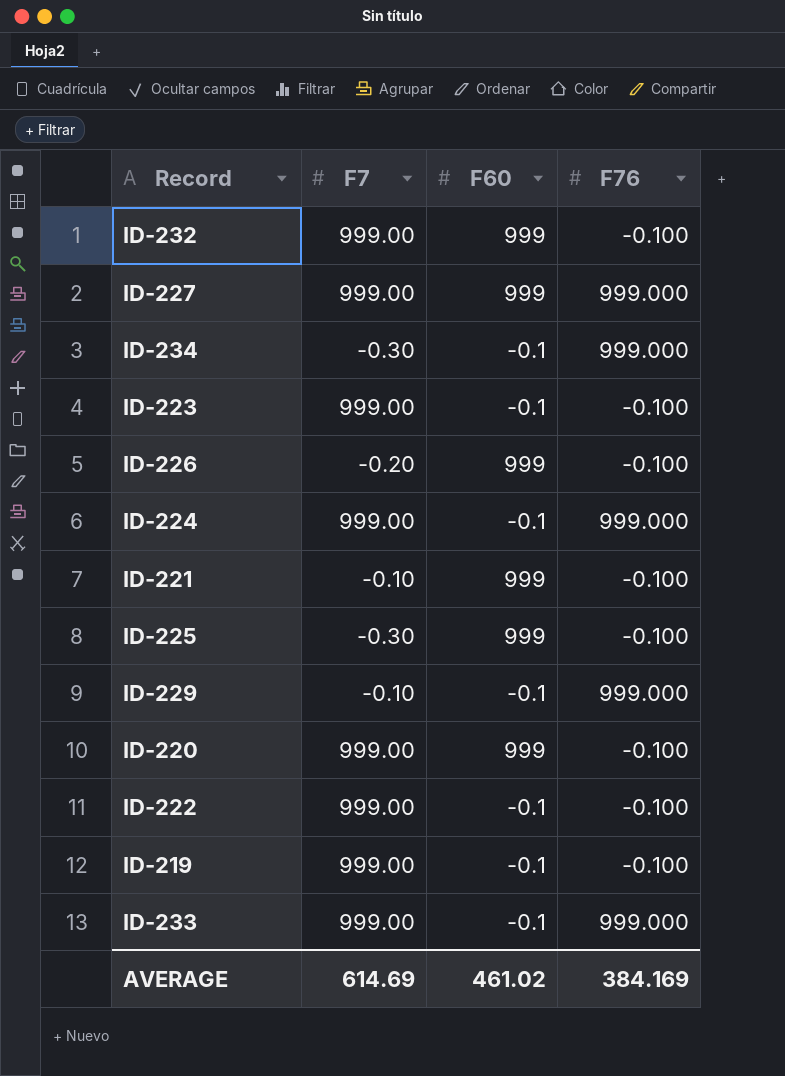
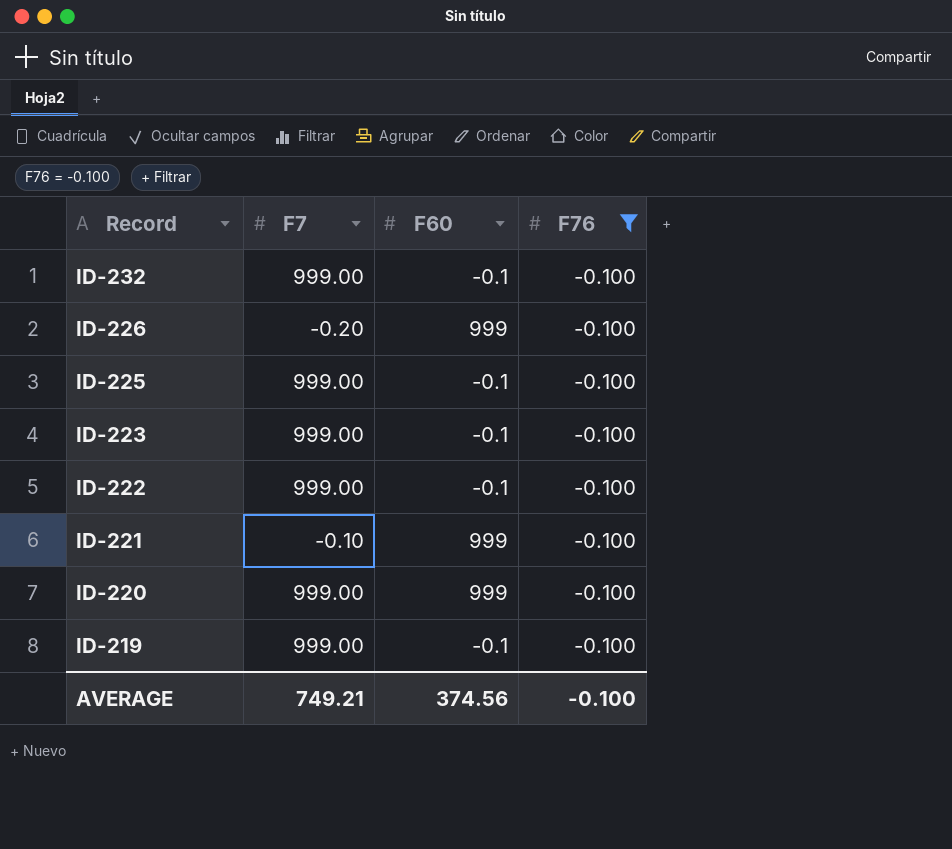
filter: none -> F76 = -0.100
row order: none -> Record descending
ID-232 | F60: 999 -> -0.1
ID-225 | F7: -0.30 -> 999.00
ID-225 | F60: 999 -> -0.1
AVERAGE | F7: 614.69 -> 749.21
AVERAGE | F60: 461.02 -> 374.56
AVERAGE | F76: 384.169 -> -0.100

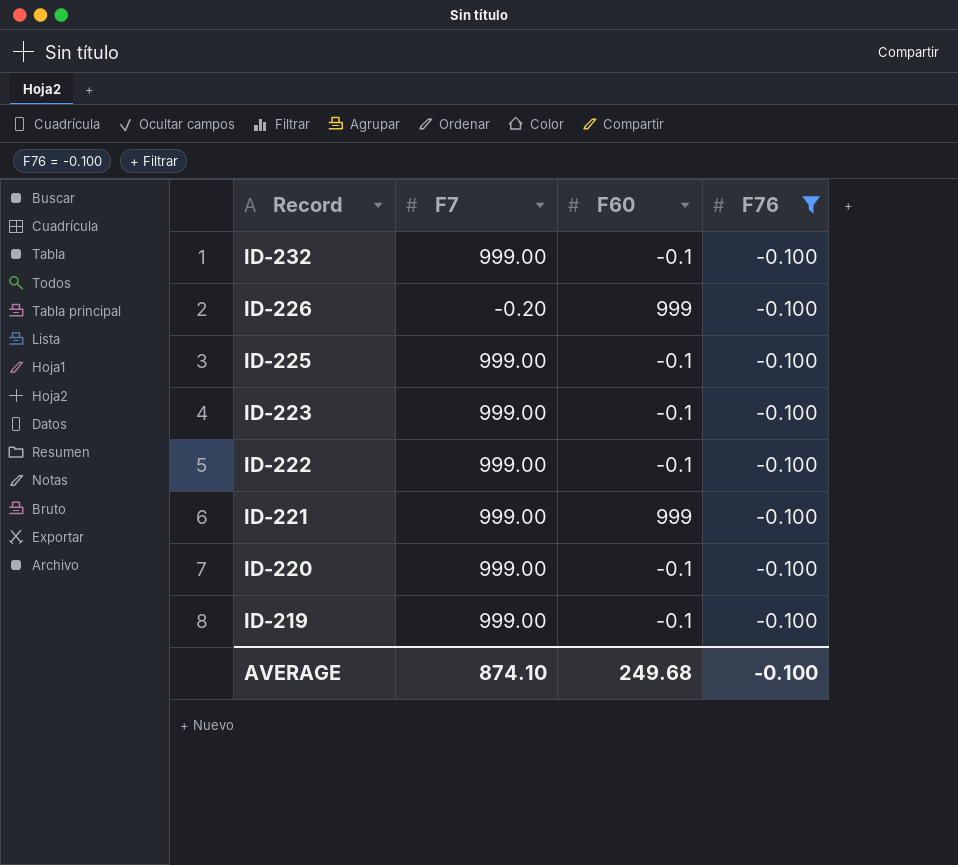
ID-221 | F7: -0.10 -> 999.00
ID-220 | F60: 999 -> -0.1
AVERAGE | F7: 749.21 -> 874.10
AVERAGE | F60: 374.56 -> 249.68

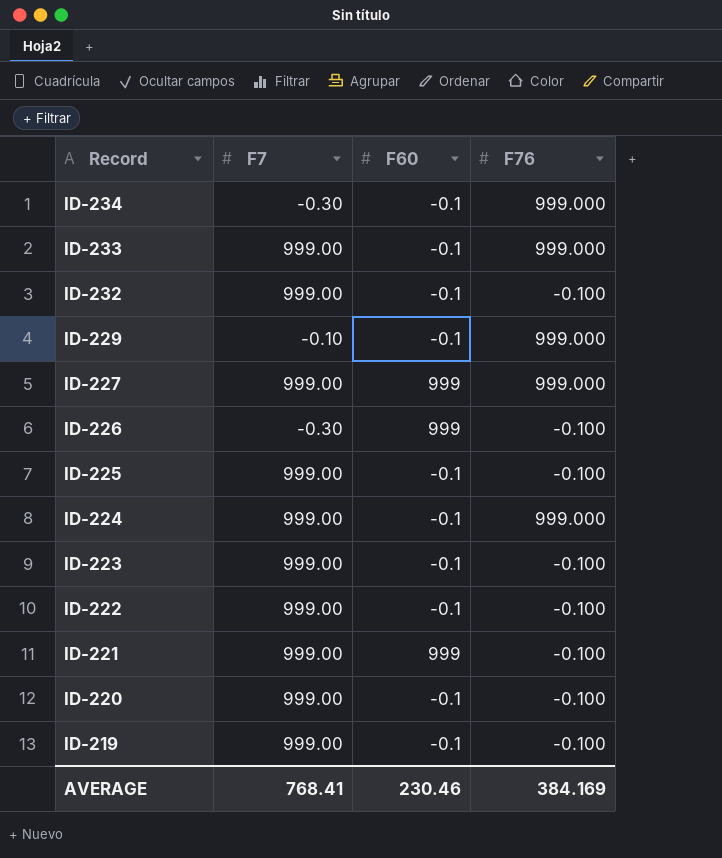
filter: F76 = -0.100 -> none
ID-226 | F7: -0.20 -> -0.30
AVERAGE | F7: 874.10 -> 768.41
AVERAGE | F60: 249.68 -> 230.46
AVERAGE | F76: -0.100 -> 384.169

